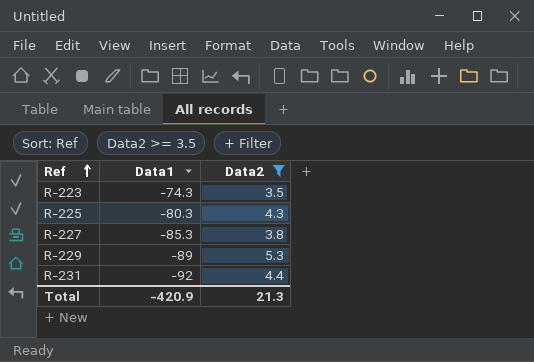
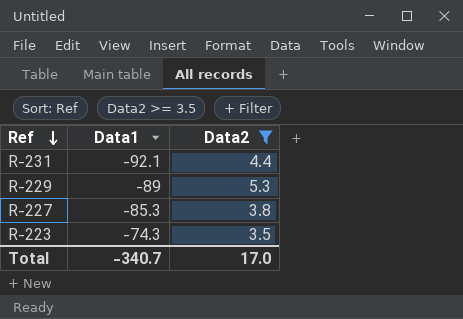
row order: Ref ascending -> Ref descending
row R-225: -80.3 | 4.3 -> none
R-231 | Data1: -92 -> -92.1
Total | Data1: -420.9 -> -340.7
Total | Data2: 21.3 -> 17.0

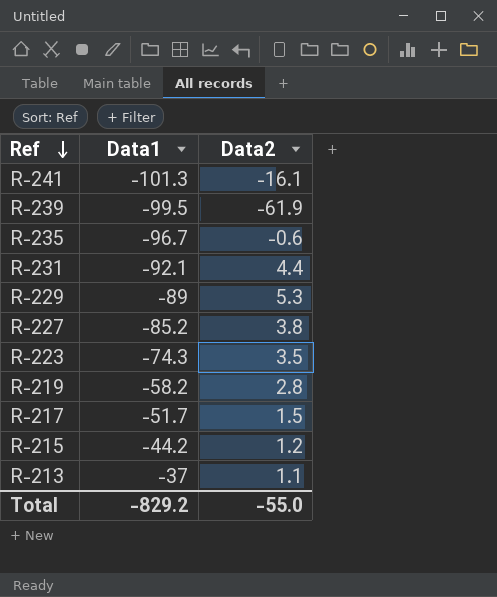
filter: Data2 >= 3.5 -> none
R-227 | Data1: -85.3 -> -85.2
Total | Data1: -340.7 -> -829.2
Total | Data2: 17.0 -> -55.0

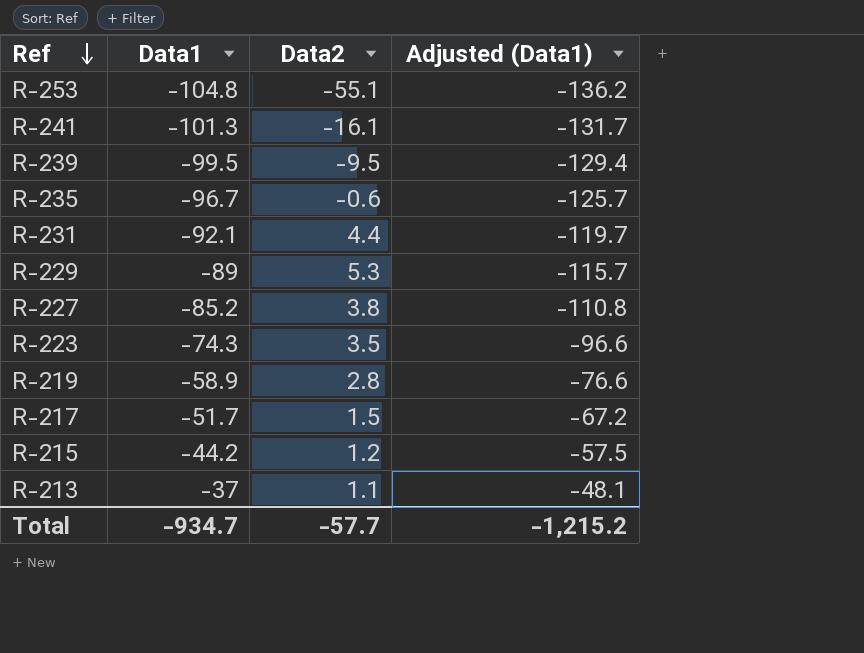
column Adjusted (Data1) | formula: none -> [Data1] * 1.3
row R-253: none -> -104.8 | -55.1 | -136.2
R-239 | Data2: -61.9 -> -9.5
R-219 | Data1: -58.2 -> -58.9
Total | Data1: -829.2 -> -934.7
Total | Data2: -55.0 -> -57.7

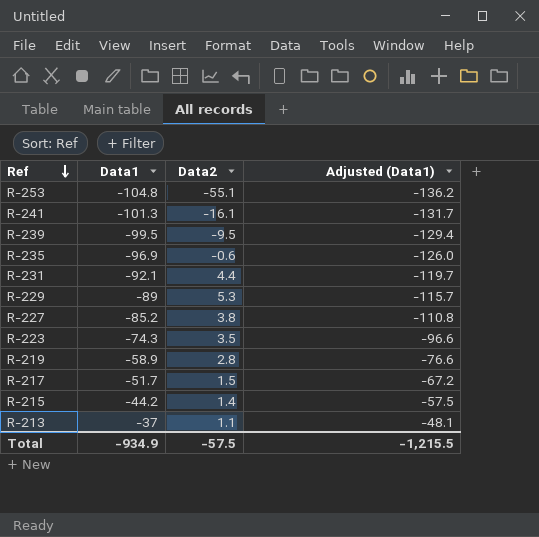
R-235 | Data1: -96.7 -> -96.9
R-235 | Adjusted (Data1): -125.7 -> -126.0
R-215 | Data2: 1.2 -> 1.4
Total | Data1: -934.7 -> -934.9
Total | Data2: -57.7 -> -57.5
Total | Adjusted (Data1): -1,215.2 -> -1,215.5

